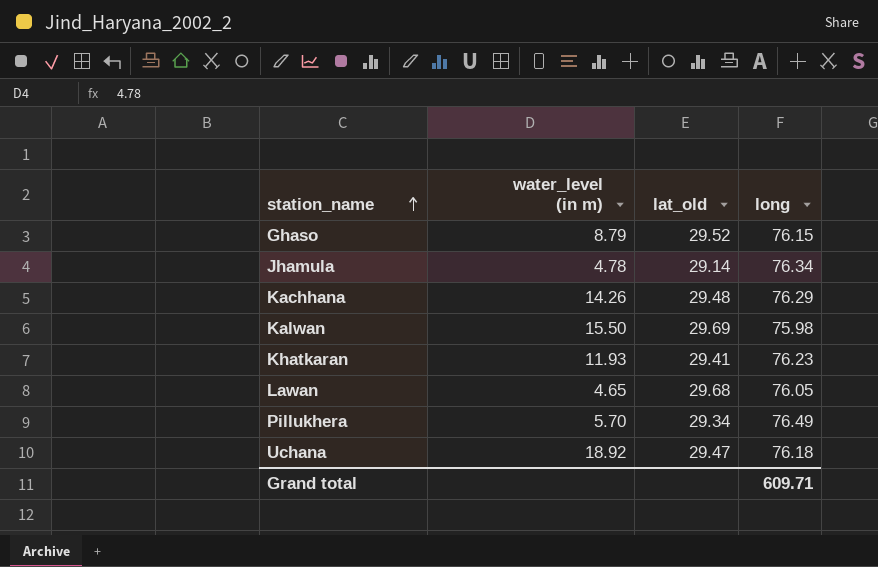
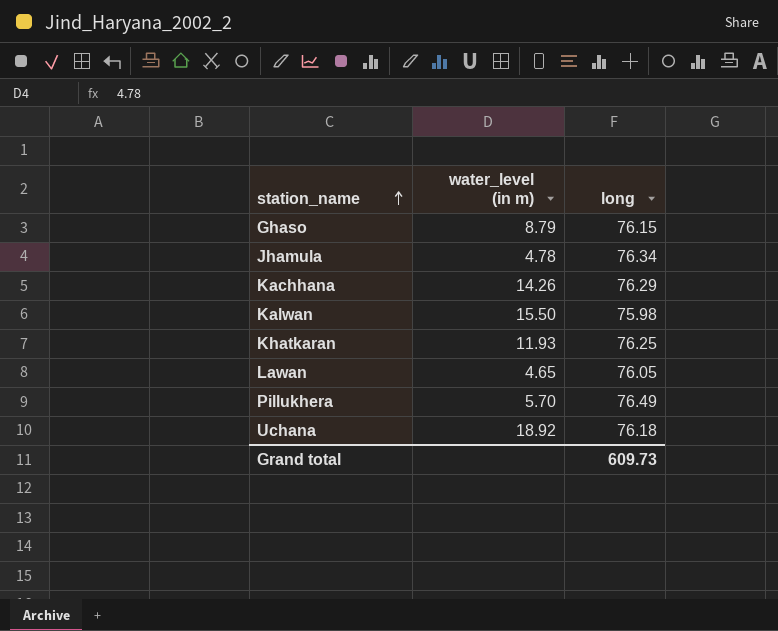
column lat_old | position: 3 -> none
Khatkaran | long: 76.23 -> 76.25
Grand total | long: 609.71 -> 609.73

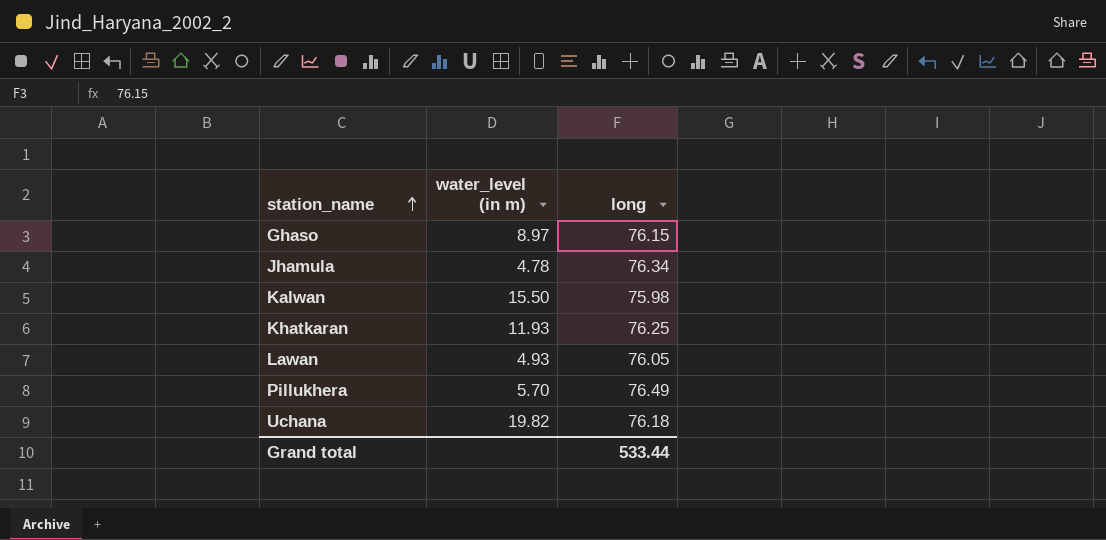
row Kachhana: 14.26 | 76.29 -> none
Ghaso | water_level (in m): 8.79 -> 8.97
Lawan | water_level (in m): 4.65 -> 4.93
Uchana | water_level (in m): 18.92 -> 19.82
Grand total | long: 609.73 -> 533.44

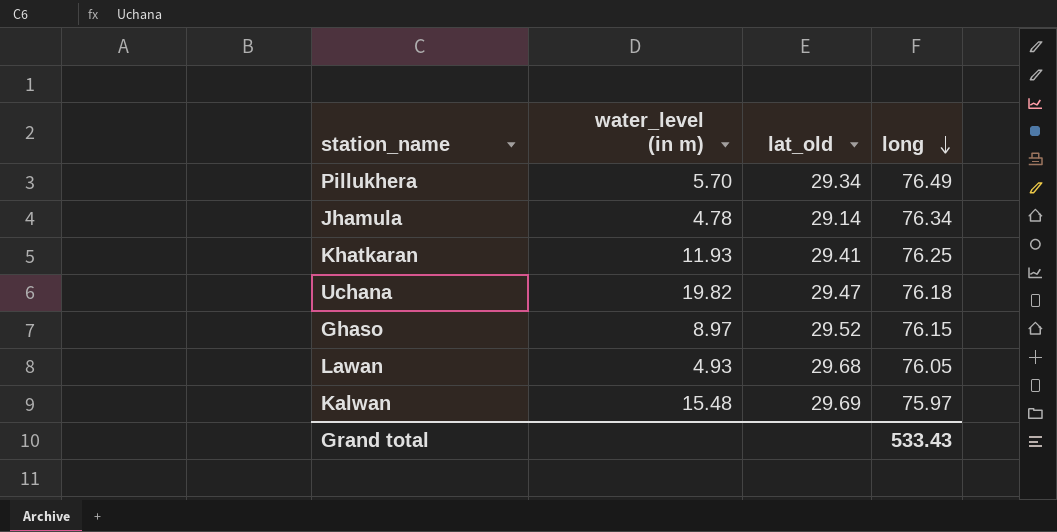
row order: station_name ascending -> long descending
column lat_old | position: none -> 3
Kalwan | water_level (in m): 15.50 -> 15.48
Kalwan | long: 75.98 -> 75.97
Grand total | long: 533.44 -> 533.43

